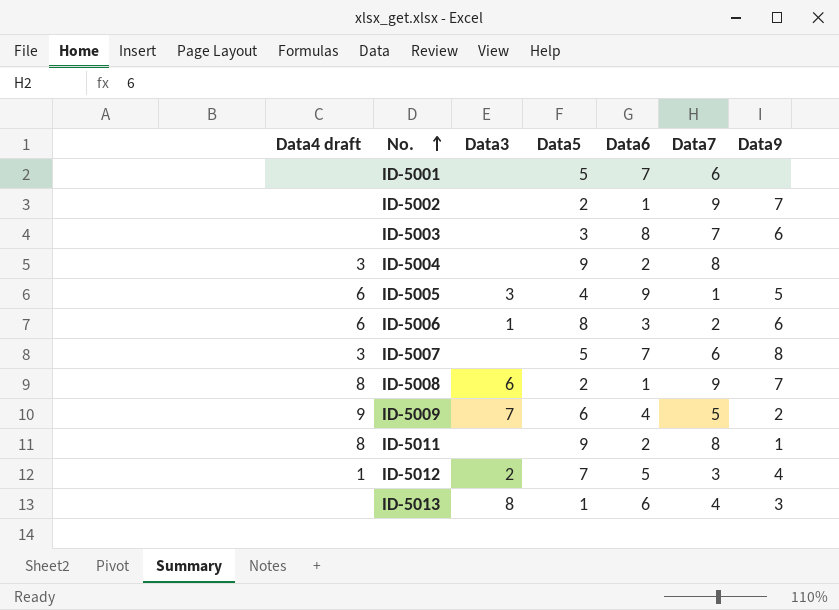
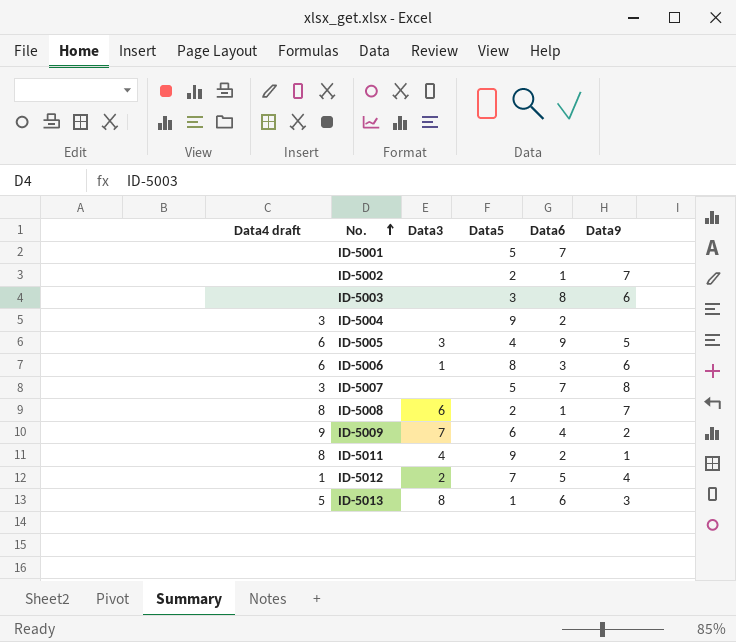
column Data7 | position: 6 -> none
ID-5011 | Data3: none -> 4
ID-5013 | Data4 draft: none -> 5

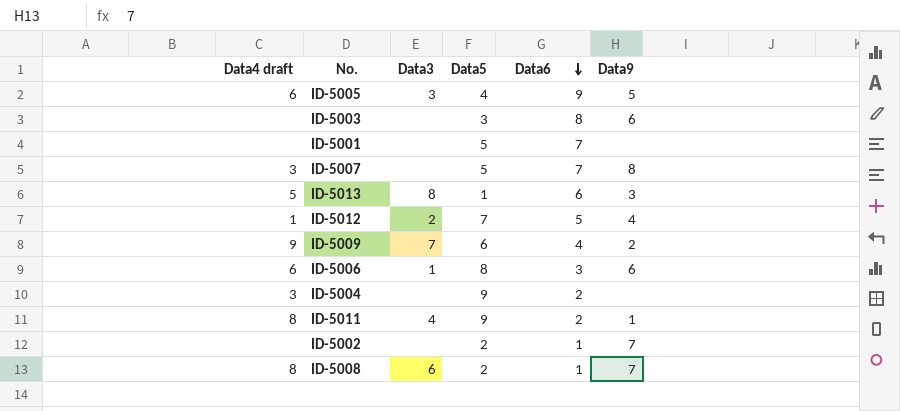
row order: No. ascending -> Data6 descending

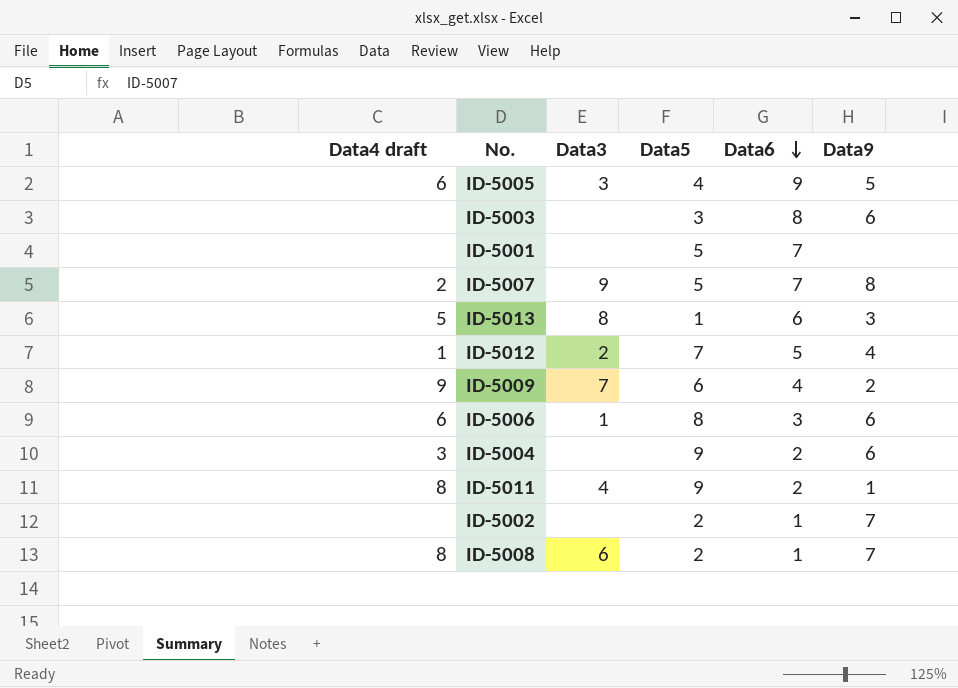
ID-5007 | Data4 draft: 3 -> 2
ID-5007 | Data3: none -> 9
ID-5004 | Data9: none -> 6

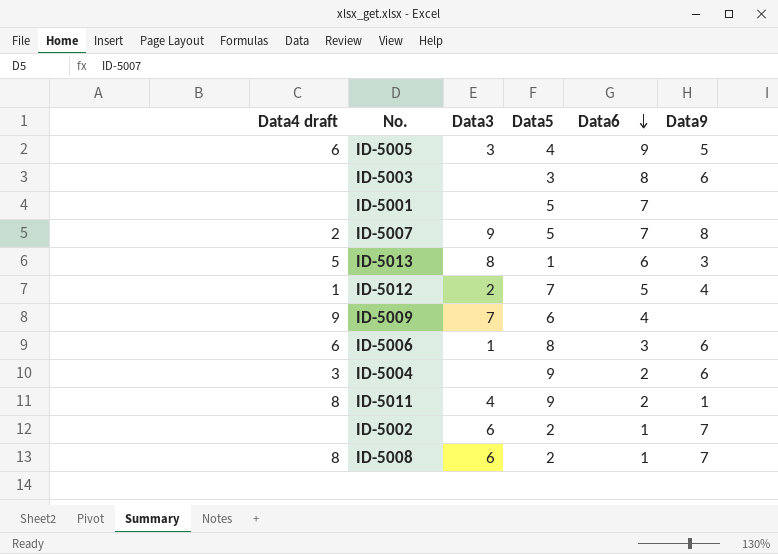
ID-5009 | Data9: 2 -> none
ID-5002 | Data3: none -> 6

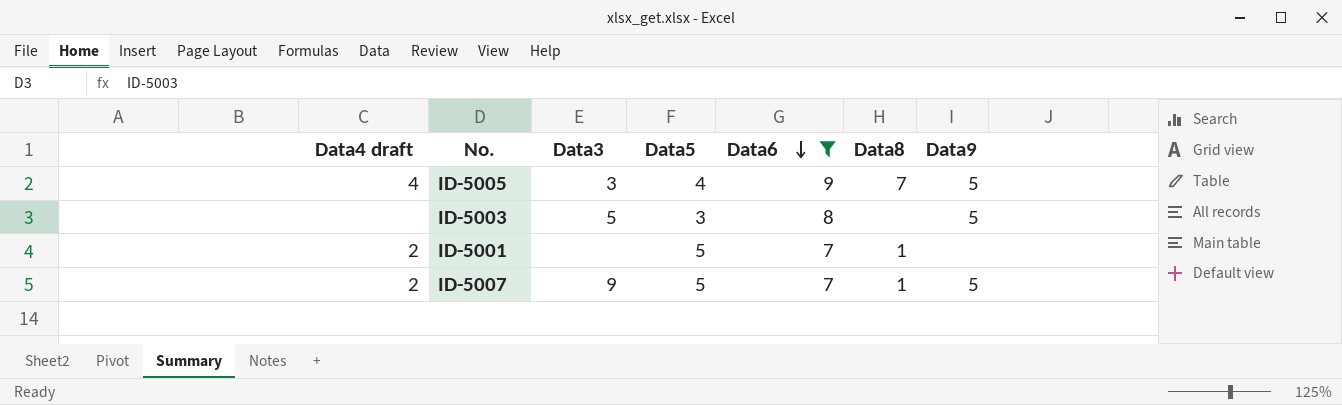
filter: none -> Data6 >= 7
column Data8 | position: none -> 6
ID-5005 | Data4 draft: 6 -> 4
ID-5003 | Data3: none -> 5
ID-5003 | Data9: 6 -> 5
ID-5001 | Data4 draft: none -> 2
ID-5007 | Data9: 8 -> 5

